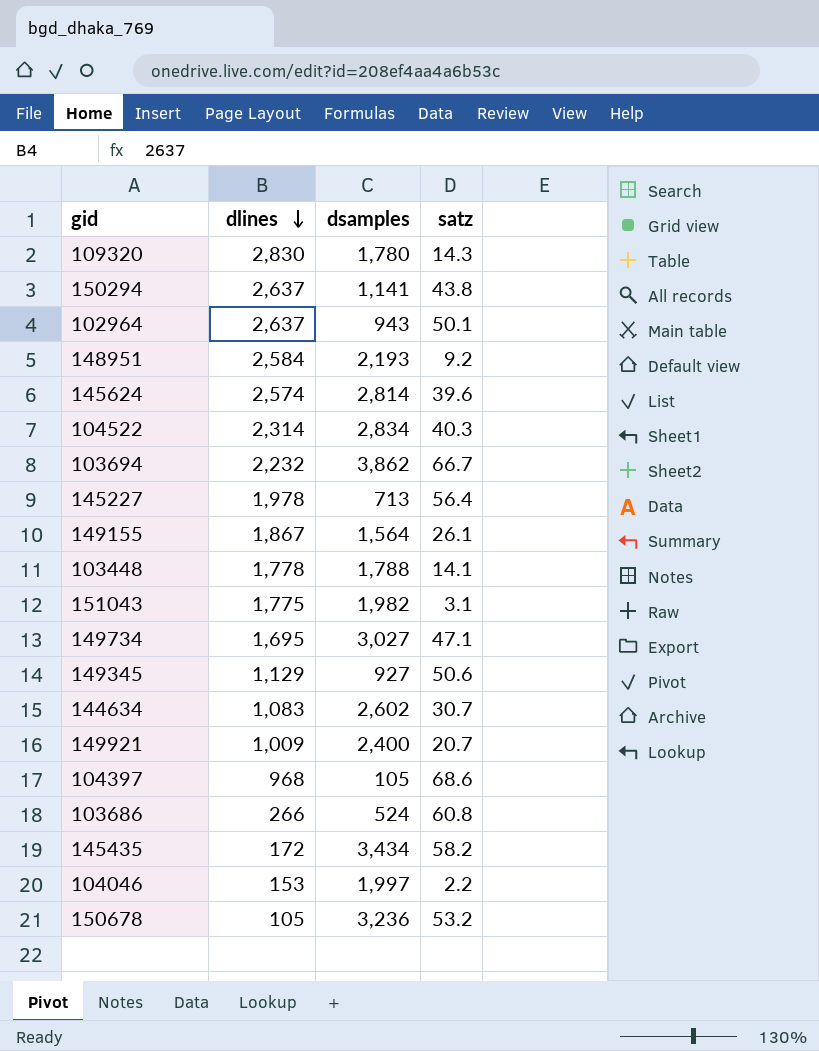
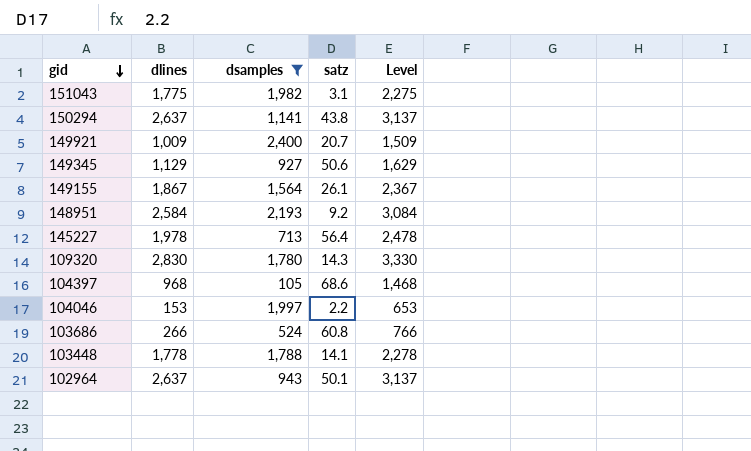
filter: none -> dsamples <= 2,400
row order: dlines descending -> gid descending
column Level | formula: none -> [dlines] + 500

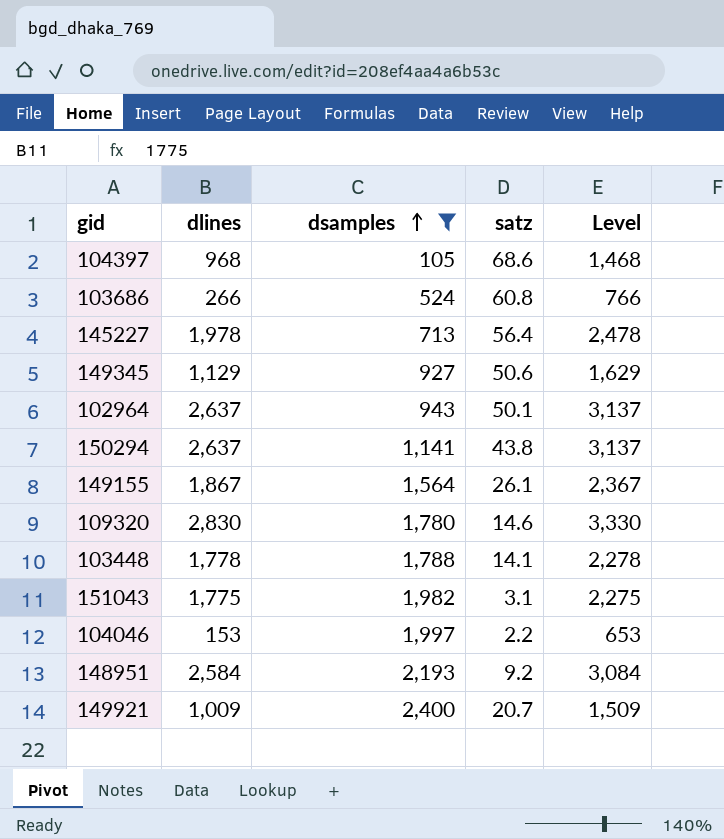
row order: gid descending -> dsamples ascending
109320 | satz: 14.3 -> 14.6

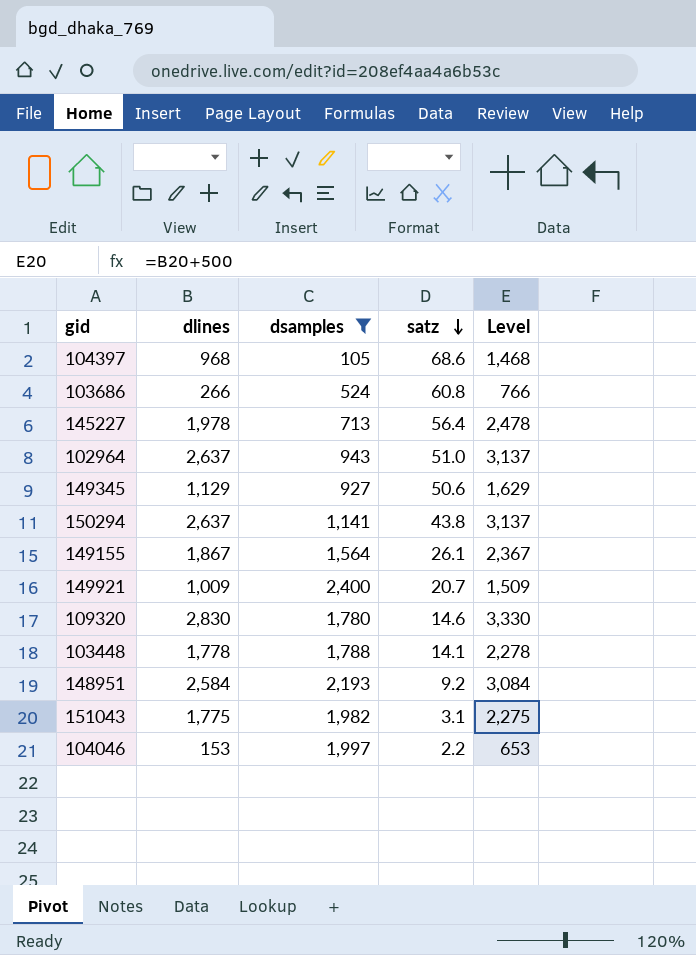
row order: dsamples ascending -> satz descending
102964 | satz: 50.1 -> 51.0

